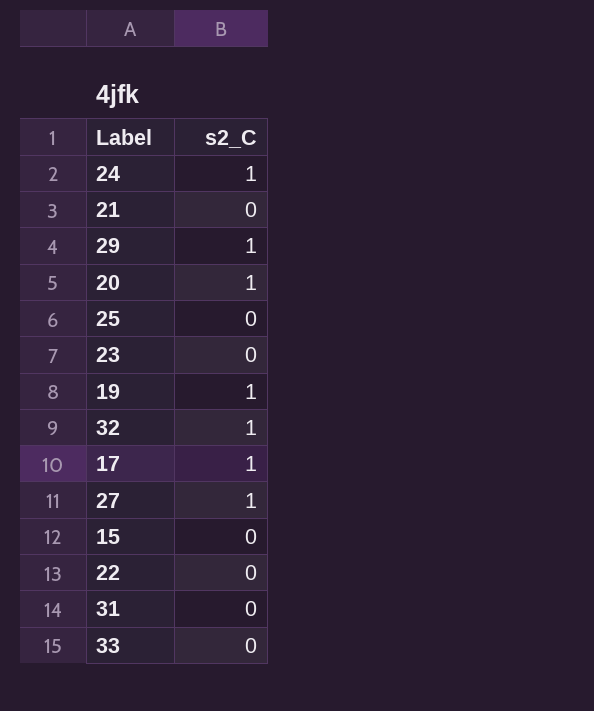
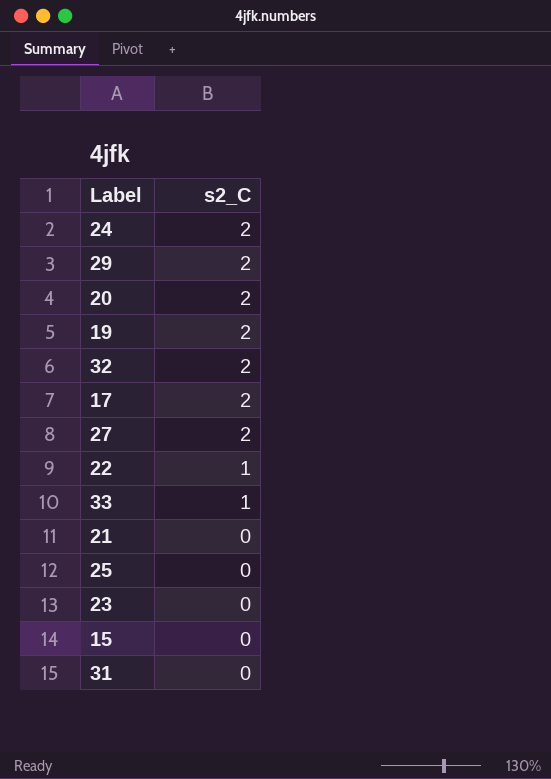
row order: none -> s2_C descending
24 | s2_C: 1 -> 2
29 | s2_C: 1 -> 2
20 | s2_C: 1 -> 2
19 | s2_C: 1 -> 2
32 | s2_C: 1 -> 2
17 | s2_C: 1 -> 2
27 | s2_C: 1 -> 2
22 | s2_C: 0 -> 1
33 | s2_C: 0 -> 1

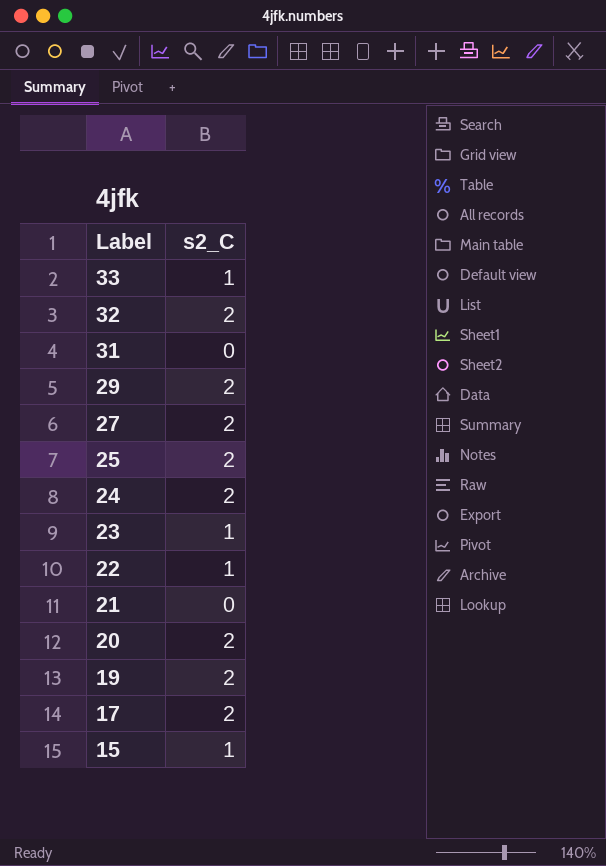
row order: s2_C descending -> Label descending
25 | s2_C: 0 -> 2
23 | s2_C: 0 -> 1
15 | s2_C: 0 -> 1

